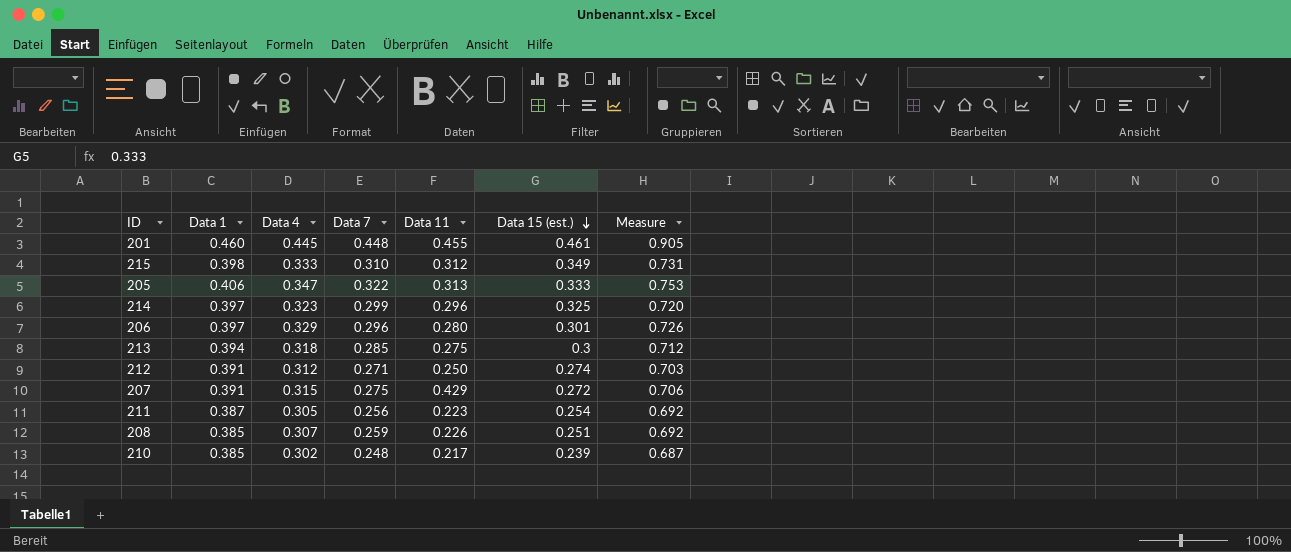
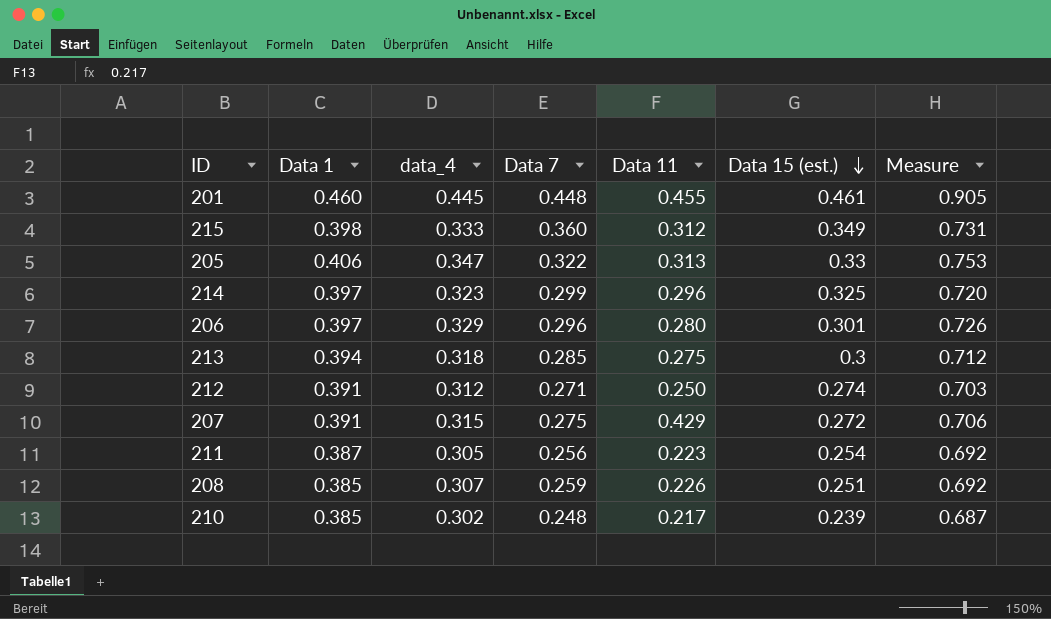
column name: Data 4 -> data_4
215 | Data 7: 0.310 -> 0.360
205 | Data 15 (est.): 0.333 -> 0.33

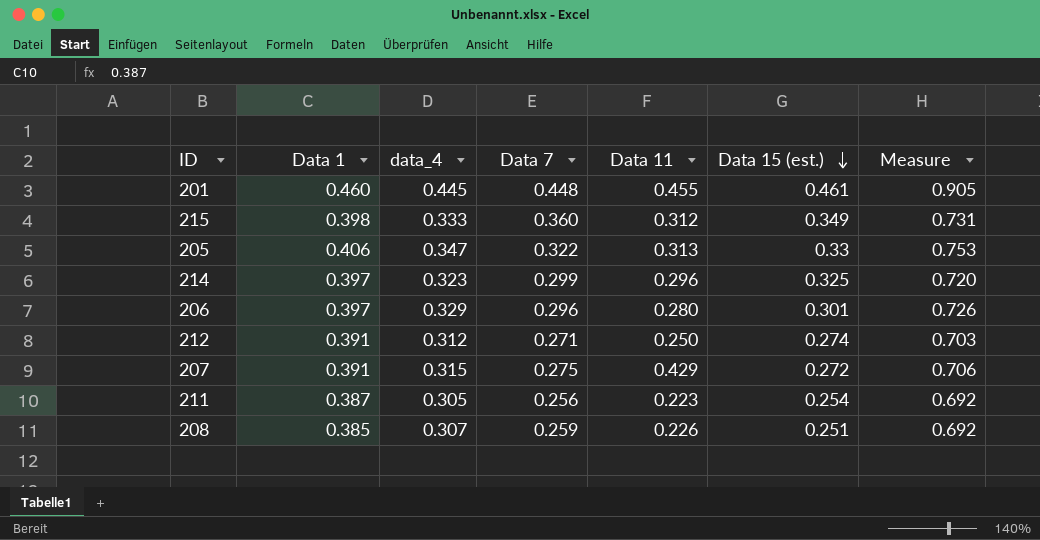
row 213: 0.394 | 0.318 | 0.285 | 0.275 | 0.3 | 0.712 -> none
row 210: 0.385 | 0.302 | 0.248 | 0.217 | 0.239 | 0.687 -> none

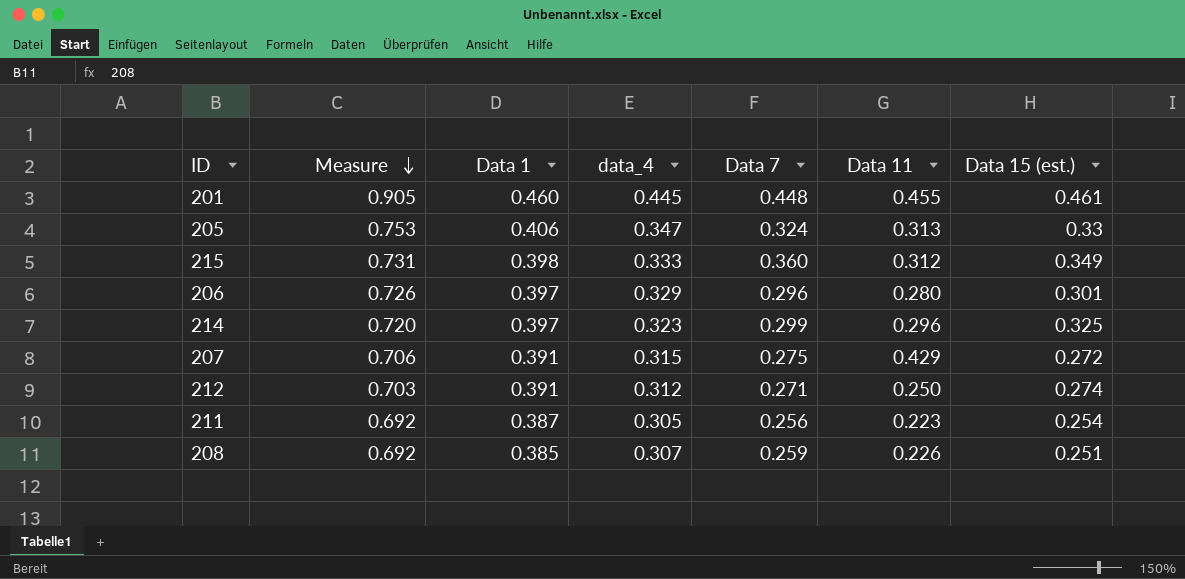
row order: Data 15 (est.) descending -> Measure descending
column Measure | position: 7 -> 2
205 | Data 7: 0.322 -> 0.324

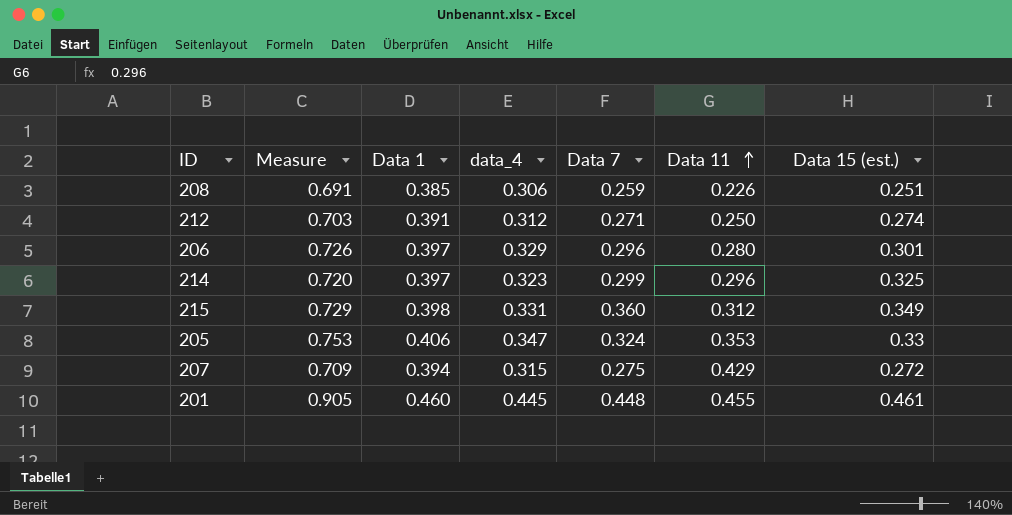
row order: Measure descending -> Data 11 ascending
row 211: 0.692 | 0.387 | 0.305 | 0.256 | 0.223 | 0.254 -> none
208 | Measure: 0.692 -> 0.691
208 | data_4: 0.307 -> 0.306
215 | Measure: 0.731 -> 0.729
215 | data_4: 0.333 -> 0.331
205 | Data 11: 0.313 -> 0.353
207 | Measure: 0.706 -> 0.709
207 | Data 1: 0.391 -> 0.394

